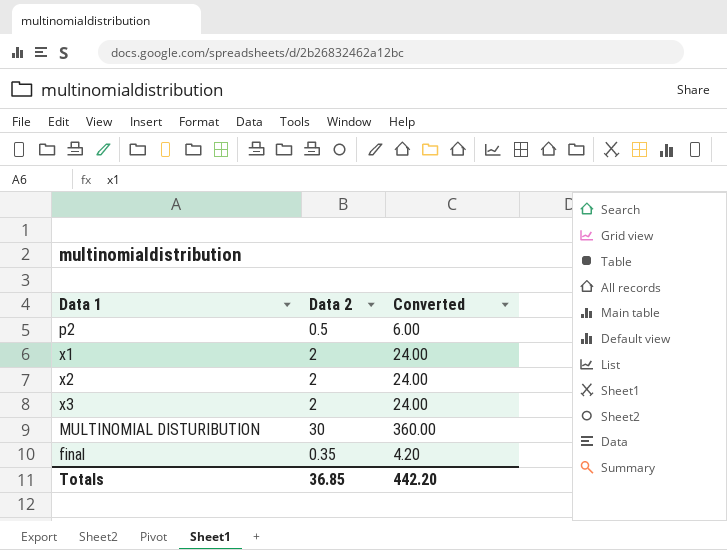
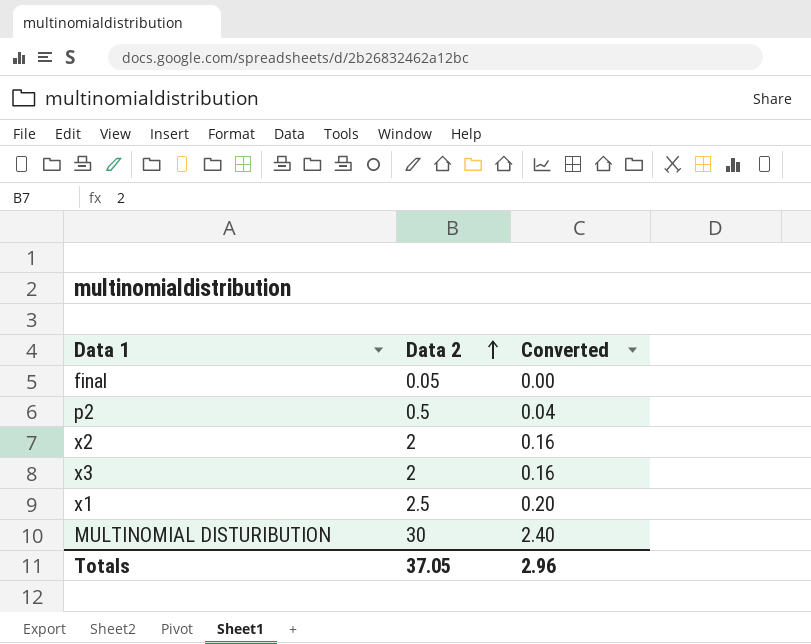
row order: none -> Data 2 ascending
column Converted | formula: [Data 2] * 12 -> [Data 2] * 0.08
final | Data 2: 0.35 -> 0.05
x1 | Data 2: 2 -> 2.5
Totals | Data 2: 36.85 -> 37.05
Totals | Converted: 442.20 -> 2.96

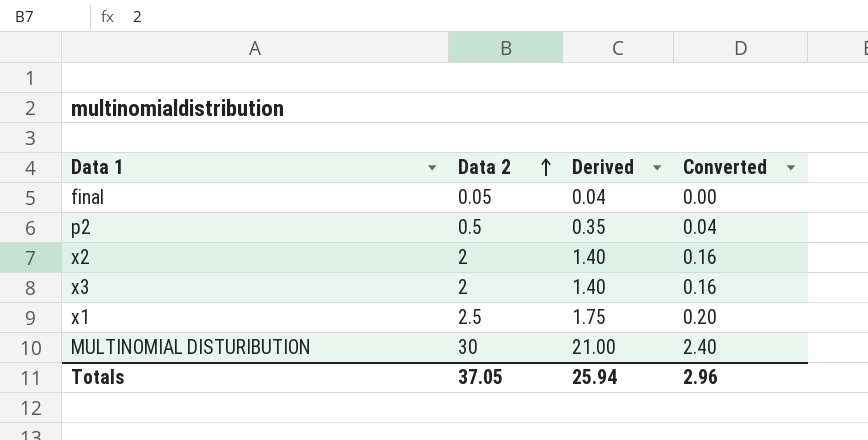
column Derived | formula: none -> [Data 2] * 0.7

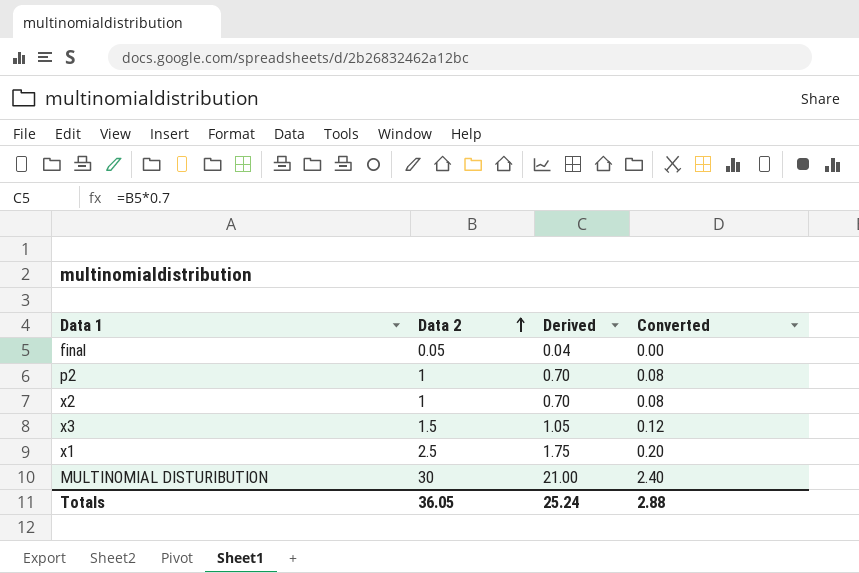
p2 | Data 2: 0.5 -> 1
p2 | Derived: 0.35 -> 0.70
p2 | Converted: 0.04 -> 0.08
x2 | Data 2: 2 -> 1
x2 | Derived: 1.40 -> 0.70
x2 | Converted: 0.16 -> 0.08
x3 | Data 2: 2 -> 1.5
x3 | Derived: 1.40 -> 1.05
x3 | Converted: 0.16 -> 0.12
Totals | Data 2: 37.05 -> 36.05
Totals | Derived: 25.94 -> 25.24
Totals | Converted: 2.96 -> 2.88

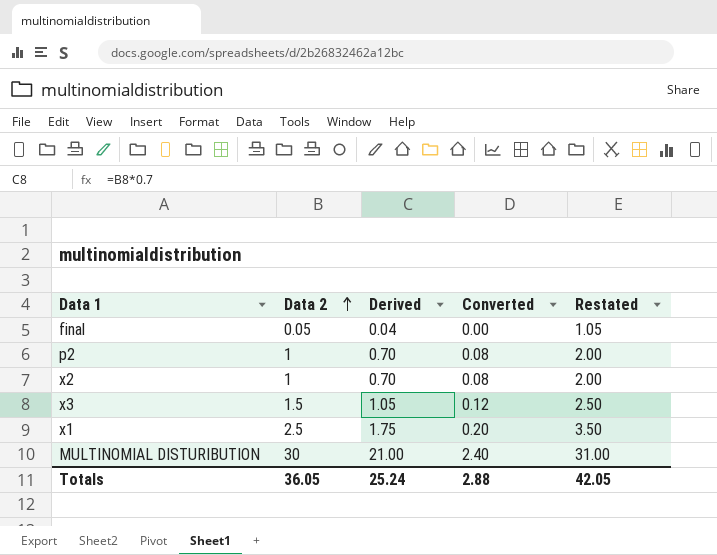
column Restated | formula: none -> [Data 2] + 1

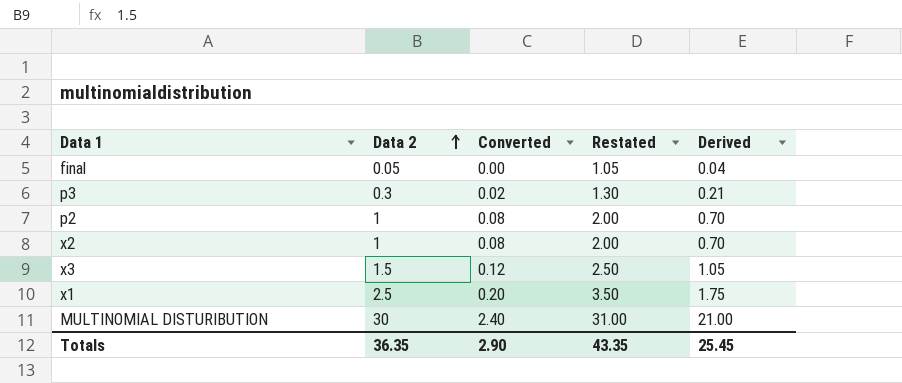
column Derived | position: 3 -> 5
row p3: none -> 0.3 | 0.02 | 1.30 | 0.21
Totals | Data 2: 36.05 -> 36.35
Totals | Converted: 2.88 -> 2.90
Totals | Restated: 42.05 -> 43.35
Totals | Derived: 25.24 -> 25.45

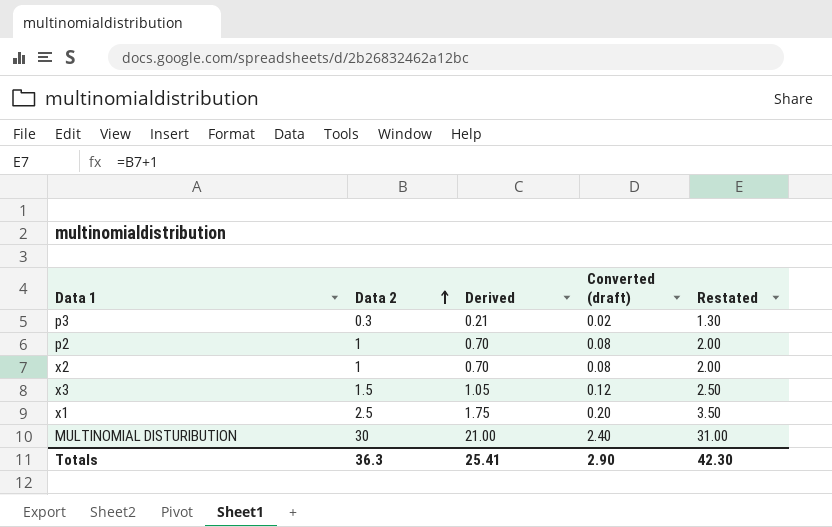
column Derived | position: 5 -> 3
column name: Converted -> Converted (draft)
row final: 0.05 | 0.00 | 1.05 | 0.04 -> none
Totals | Data 2: 36.35 -> 36.3
Totals | Derived: 25.45 -> 25.41
Totals | Restated: 43.35 -> 42.30

